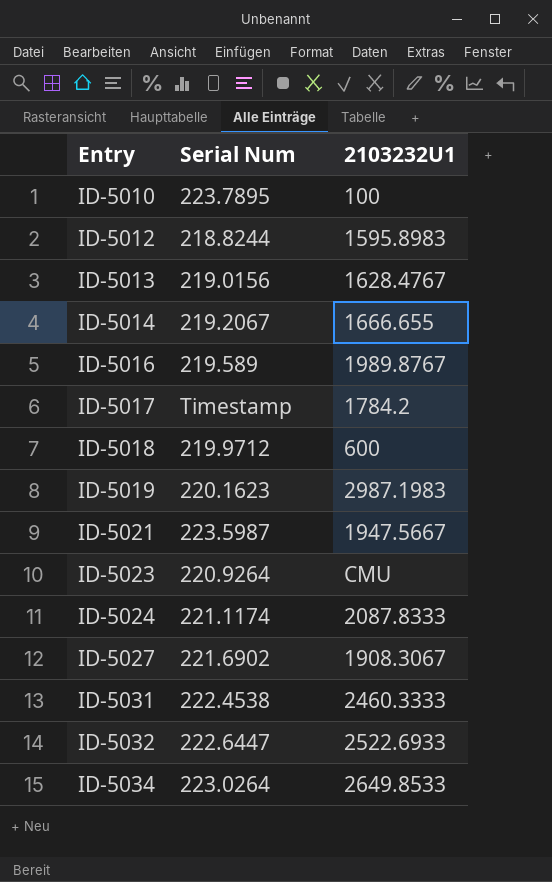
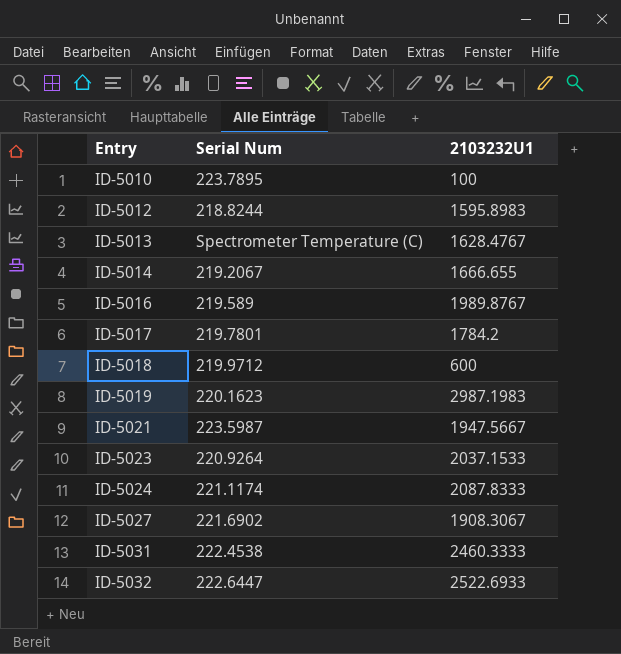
row ID-5034: 223.0264 | 2649.8533 -> none
ID-5013 | Serial Num: 219.0156 -> Spectrometer Temperature (C)
ID-5017 | Serial Num: Timestamp -> 219.7801
ID-5023 | 2103232U1: CMU -> 2037.1533

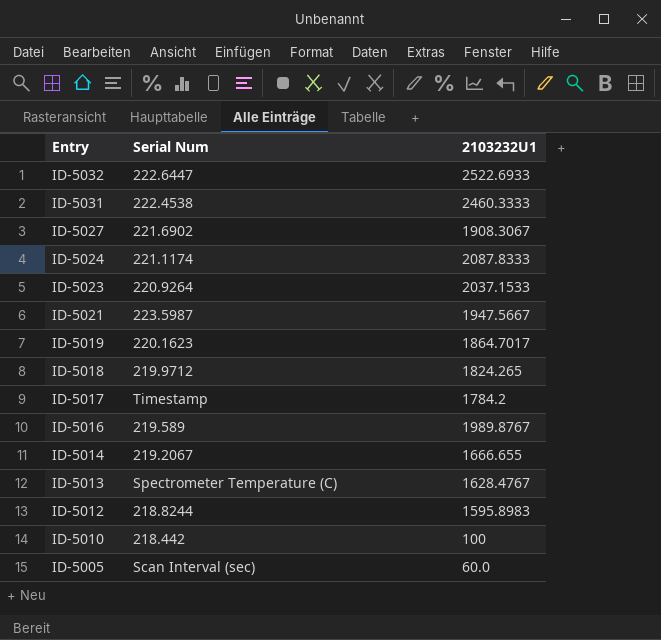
row order: Entry ascending -> Entry descending
ID-5019 | 2103232U1: 2987.1983 -> 1864.7017
ID-5018 | 2103232U1: 600 -> 1824.265
ID-5017 | Serial Num: 219.7801 -> Timestamp
ID-5010 | Serial Num: 223.7895 -> 218.442
row ID-5005: none -> Scan Interval (sec) | 60.0

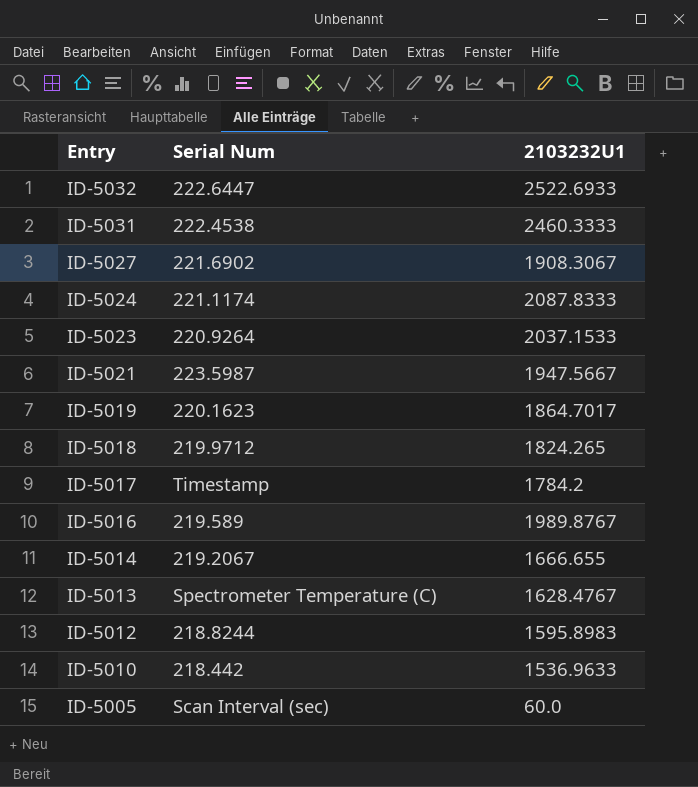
ID-5010 | 2103232U1: 100 -> 1536.9633

